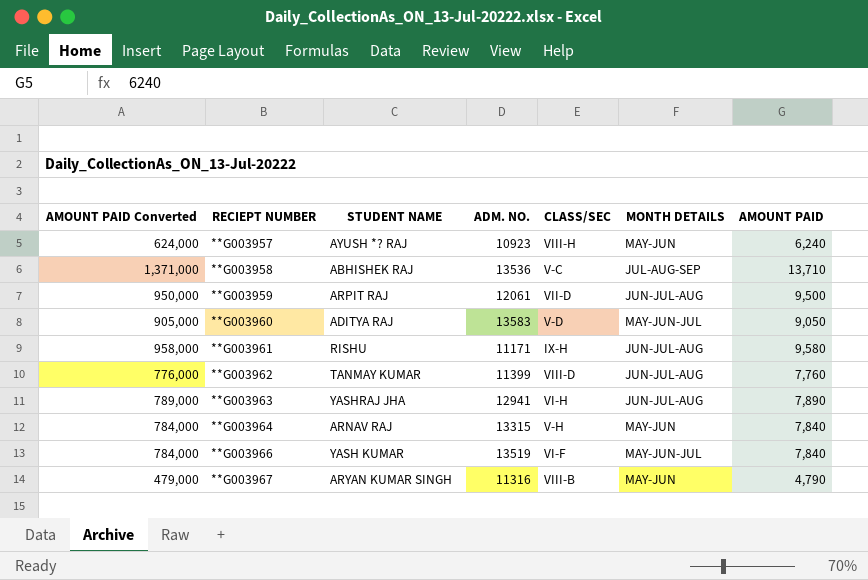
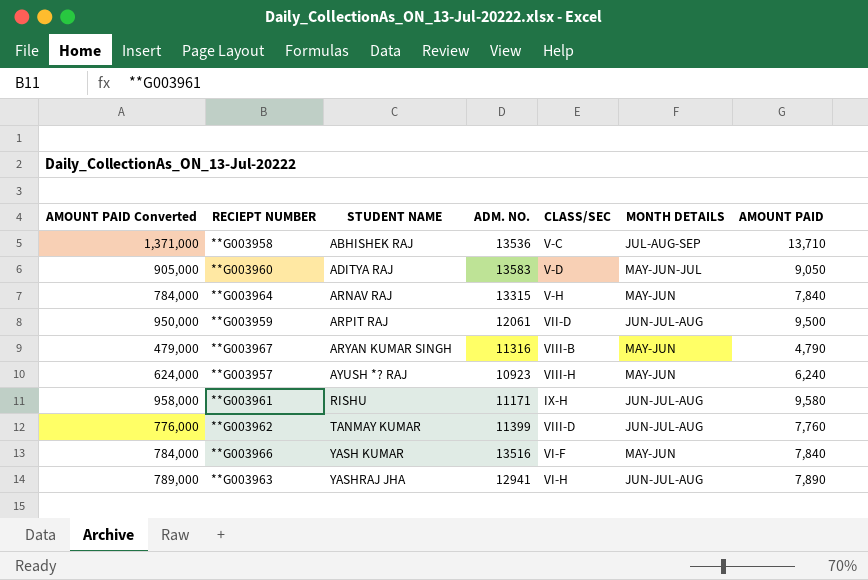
row order: RECIEPT NUMBER ascending -> STUDENT NAME ascending
**G003966 | ADM. NO.: 13519 -> 13516
**G003966 | MONTH DETAILS: MAY-JUN-JUL -> MAY-JUN

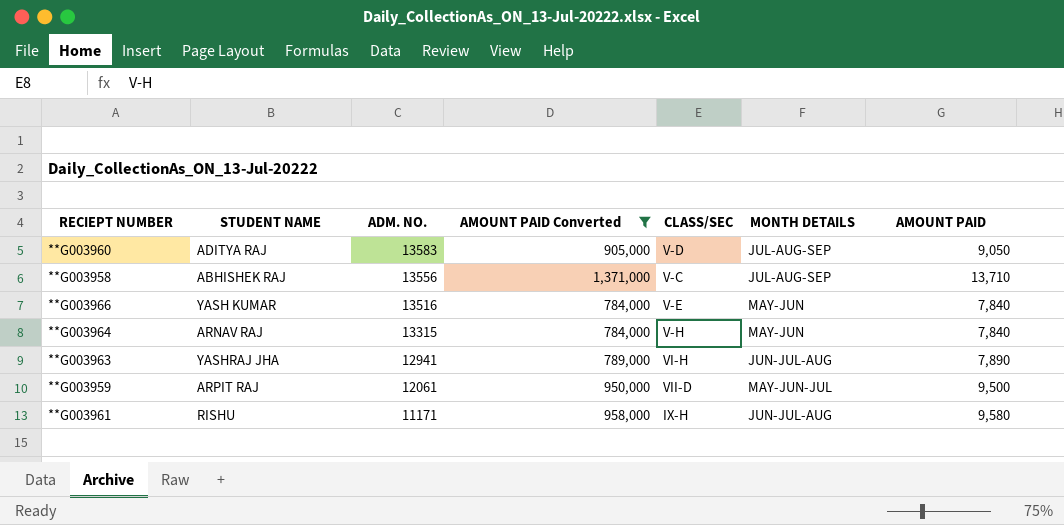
filter: none -> AMOUNT PAID Converted >= 784,000
row order: STUDENT NAME ascending -> ADM. NO. descending
column AMOUNT PAID Converted | position: 1 -> 4
**G003960 | MONTH DETAILS: MAY-JUN-JUL -> JUL-AUG-SEP
**G003958 | ADM. NO.: 13536 -> 13556
**G003966 | CLASS/SEC: VI-F -> V-E
**G003959 | MONTH DETAILS: JUN-JUL-AUG -> MAY-JUN-JUL

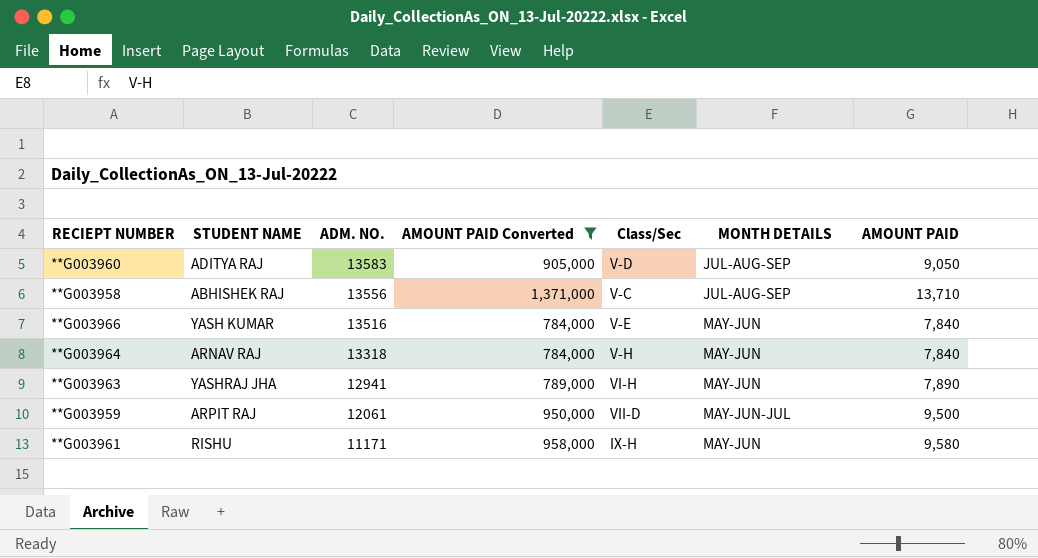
column name: CLASS/SEC -> Class/Sec
**G003964 | ADM. NO.: 13315 -> 13318
**G003963 | MONTH DETAILS: JUN-JUL-AUG -> MAY-JUN
**G003961 | MONTH DETAILS: JUN-JUL-AUG -> MAY-JUN

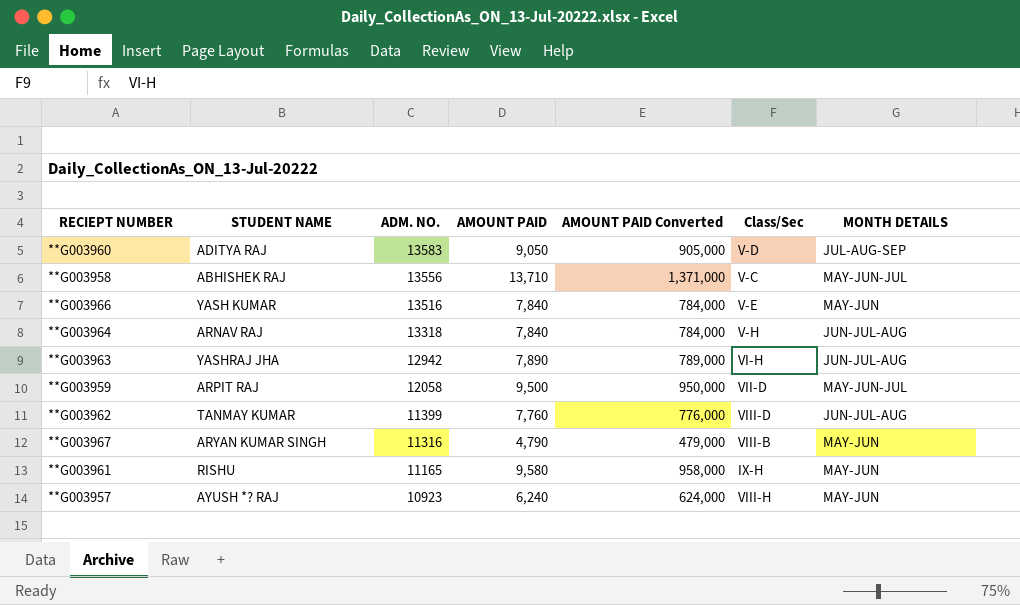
filter: AMOUNT PAID Converted >= 784,000 -> none
column AMOUNT PAID | position: 7 -> 4
**G003958 | MONTH DETAILS: JUL-AUG-SEP -> MAY-JUN-JUL
**G003964 | MONTH DETAILS: MAY-JUN -> JUN-JUL-AUG
**G003963 | ADM. NO.: 12941 -> 12942
**G003963 | MONTH DETAILS: MAY-JUN -> JUN-JUL-AUG
**G003959 | ADM. NO.: 12061 -> 12058
**G003961 | ADM. NO.: 11171 -> 11165

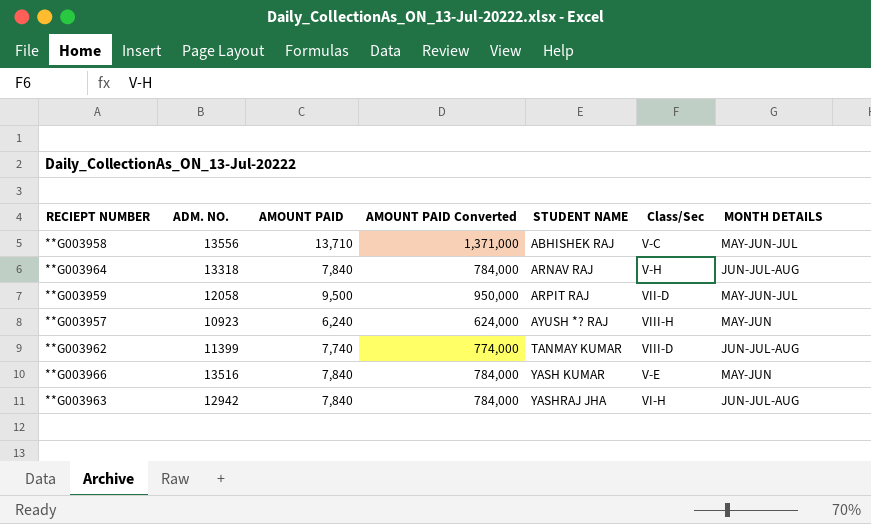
row order: ADM. NO. descending -> STUDENT NAME ascending
column STUDENT NAME | position: 2 -> 5
row **G003960: ADITYA RAJ | 13583 | 9,050 | 905,000 | V-D | JUL-AUG-SEP -> none
row **G003967: ARYAN KUMAR SINGH | 11316 | 4,790 | 479,000 | VIII-B | MAY-JUN -> none
row **G003961: RISHU | 11165 | 9,580 | 958,000 | IX-H | MAY-JUN -> none
**G003962 | AMOUNT PAID: 7,760 -> 7,740
**G003962 | AMOUNT PAID Converted: 776,000 -> 774,000
**G003963 | AMOUNT PAID: 7,890 -> 7,840
**G003963 | AMOUNT PAID Converted: 789,000 -> 784,000

